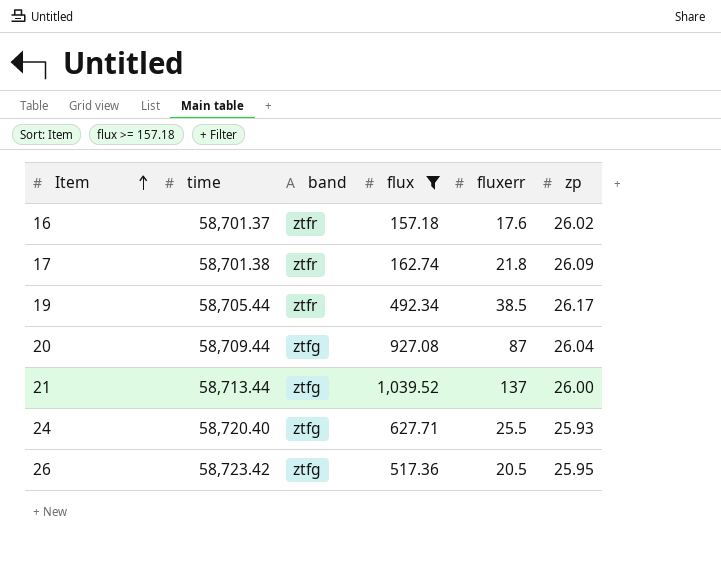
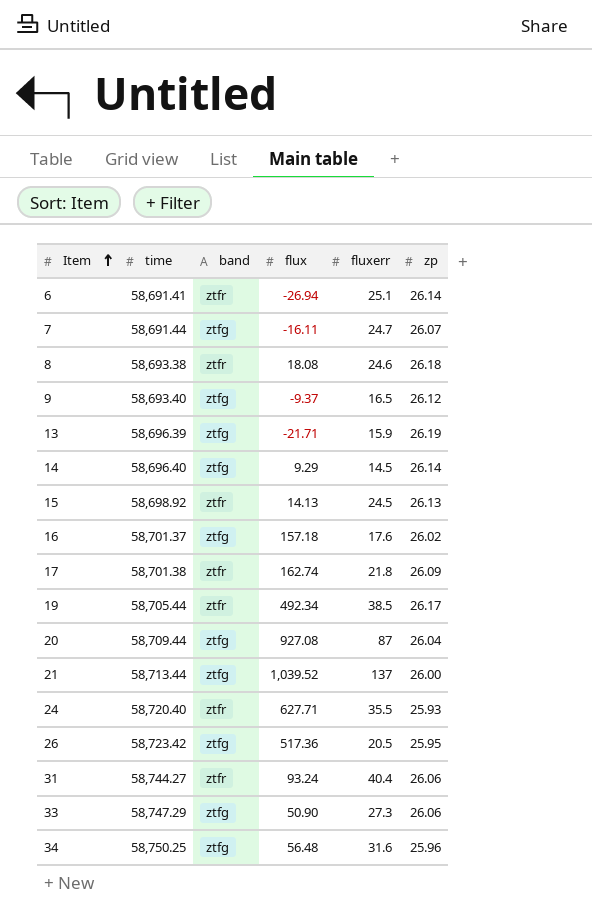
filter: flux >= 157.18 -> none
16 | band: ztfr -> ztfg
24 | band: ztfg -> ztfr
24 | fluxerr: 25.5 -> 35.5

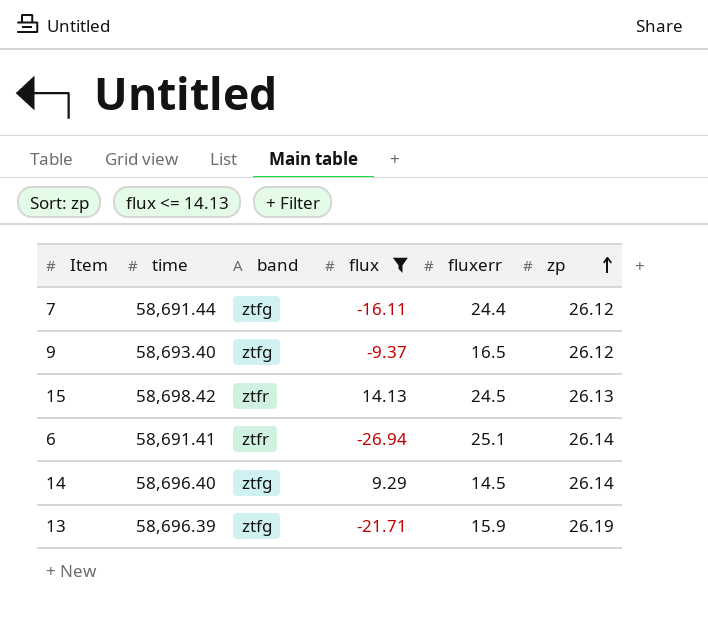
filter: none -> flux <= 14.13
row order: Item ascending -> zp ascending
7 | fluxerr: 24.7 -> 24.4
7 | zp: 26.07 -> 26.12
15 | time: 58,698.92 -> 58,698.42

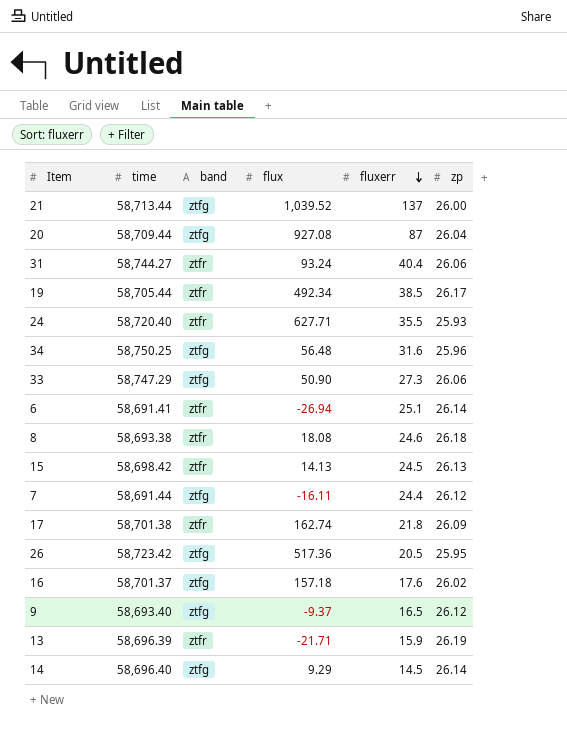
filter: flux <= 14.13 -> none
row order: zp ascending -> fluxerr descending
13 | band: ztfg -> ztfr

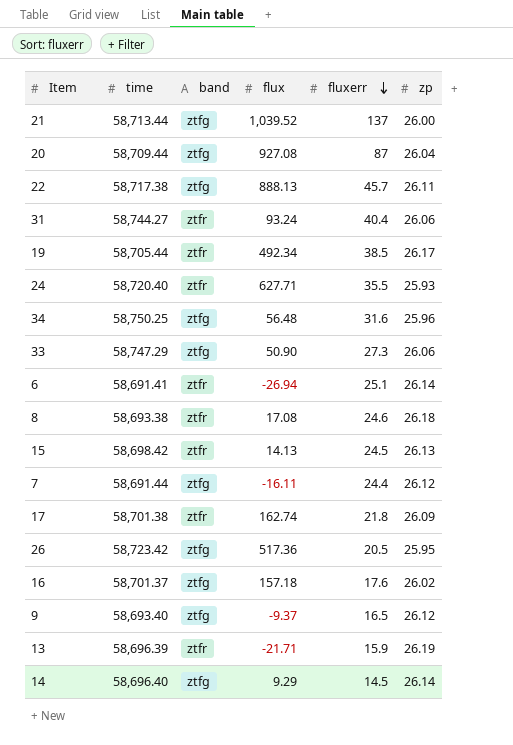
row 22: none -> 58,717.38 | ztfg | 888.13 | 45.7 | 26.11
8 | flux: 18.08 -> 17.08

